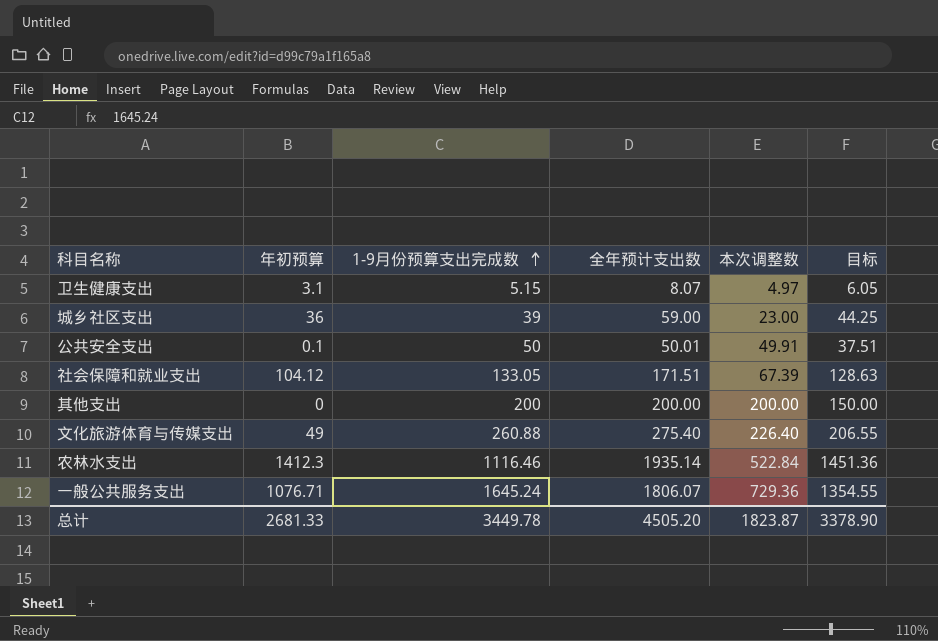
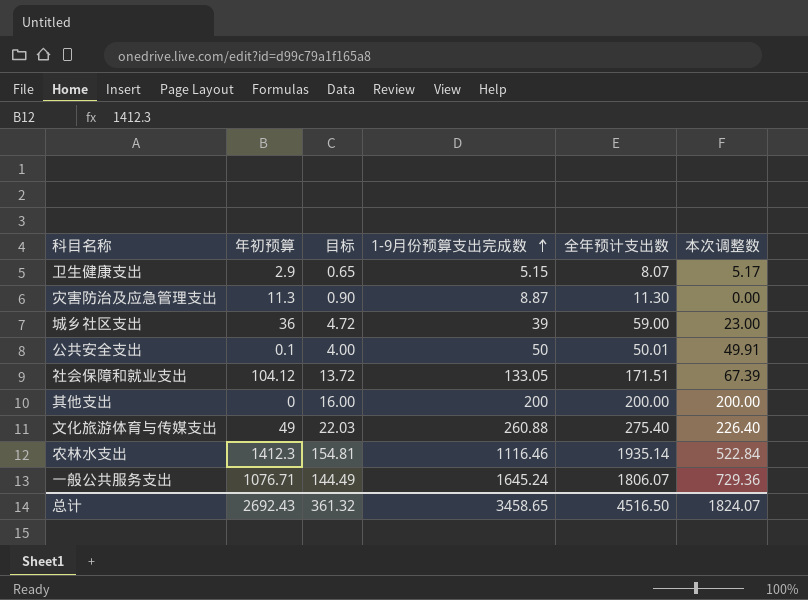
column 目标 | formula: [全年预计支出数] * 0.75 -> [全年预计支出数] * 0.08
column 目标 | position: 6 -> 3
卫生健康支出 | 年初预算: 3.1 -> 2.9
卫生健康支出 | 本次调整数: 4.97 -> 5.17
row 灾害防治及应急管理支出: none -> 11.3 | 0.90 | 8.87 | 11.30 | 0.00
总计 | 年初预算: 2681.33 -> 2692.43
总计 | 目标: 3378.90 -> 361.32
总计 | 1-9月份预算支出完成数: 3449.78 -> 3458.65
总计 | 全年预计支出数: 4505.20 -> 4516.50
总计 | 本次调整数: 1823.87 -> 1824.07

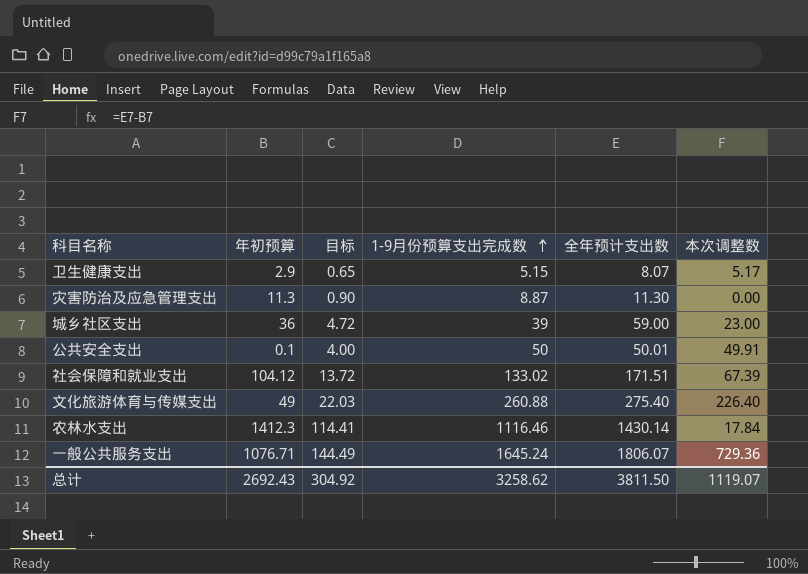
row 其他支出: 0 | 16.00 | 200 | 200.00 | 200.00 -> none
社会保障和就业支出 | 1-9月份预算支出完成数: 133.05 -> 133.02
农林水支出 | 目标: 154.81 -> 114.41
农林水支出 | 全年预计支出数: 1935.14 -> 1430.14
农林水支出 | 本次调整数: 522.84 -> 17.84
总计 | 目标: 361.32 -> 304.92
总计 | 1-9月份预算支出完成数: 3458.65 -> 3258.62
总计 | 全年预计支出数: 4516.50 -> 3811.50
总计 | 本次调整数: 1824.07 -> 1119.07

